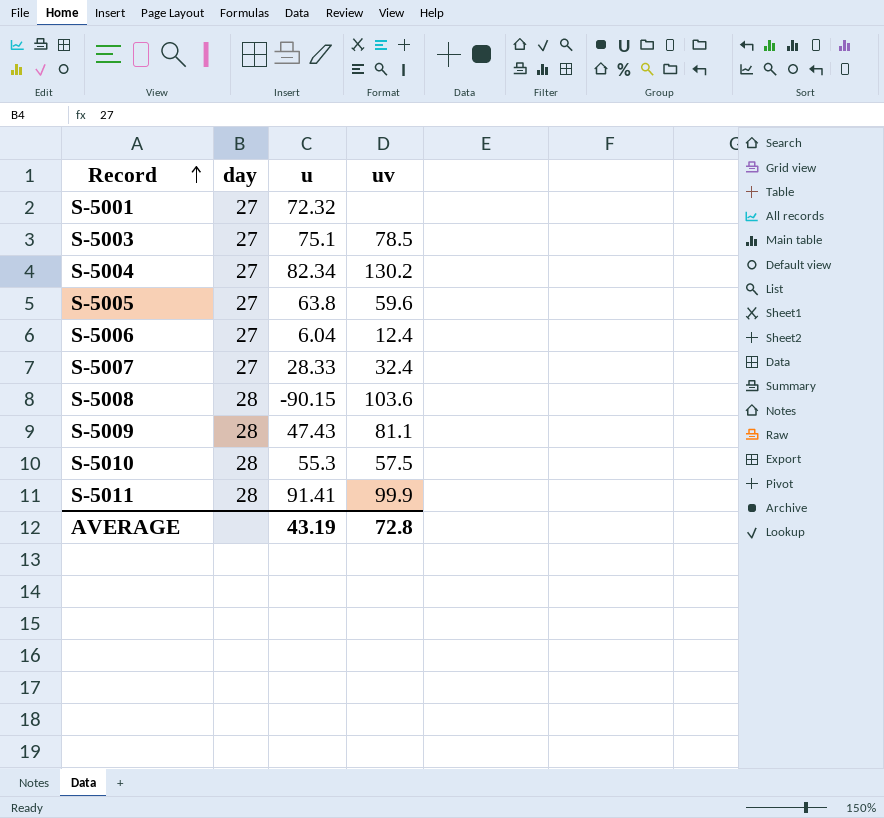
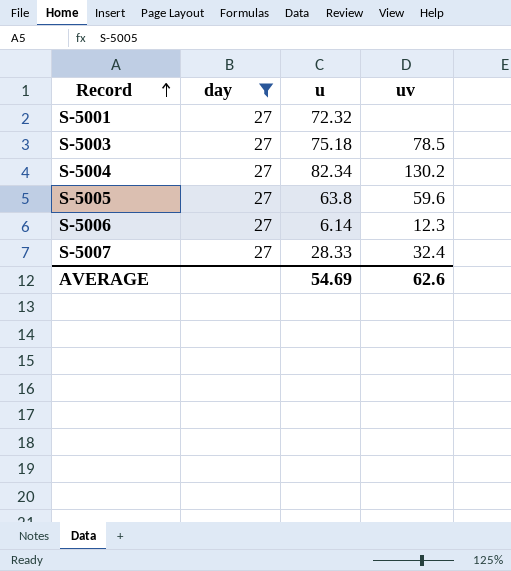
filter: none -> day = 27
S-5003 | u: 75.1 -> 75.18
S-5006 | u: 6.04 -> 6.14
S-5006 | uv: 12.4 -> 12.3
AVERAGE | u: 43.19 -> 54.69
AVERAGE | uv: 72.8 -> 62.6

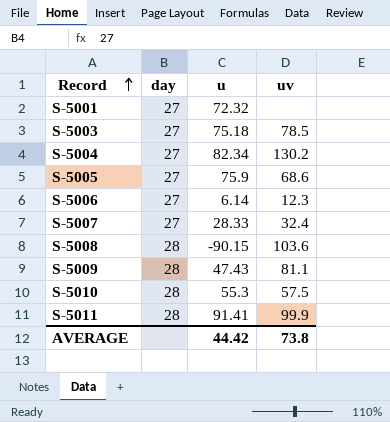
filter: day = 27 -> none
S-5005 | u: 63.8 -> 75.9
S-5005 | uv: 59.6 -> 68.6
AVERAGE | u: 54.69 -> 44.42
AVERAGE | uv: 62.6 -> 73.8

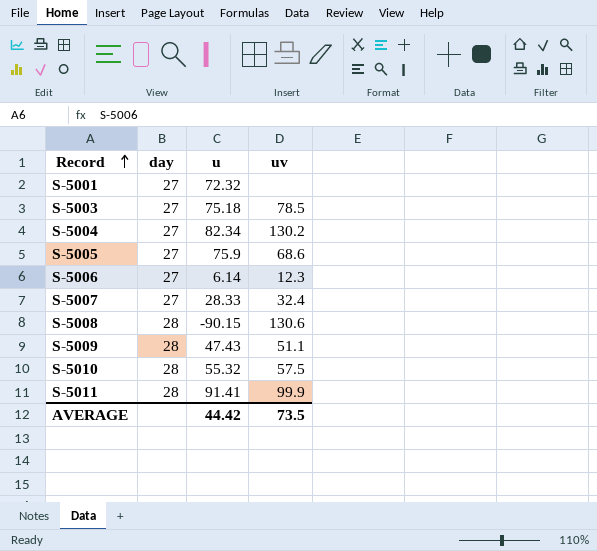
S-5008 | uv: 103.6 -> 130.6
S-5009 | uv: 81.1 -> 51.1
S-5010 | u: 55.3 -> 55.32
AVERAGE | uv: 73.8 -> 73.5

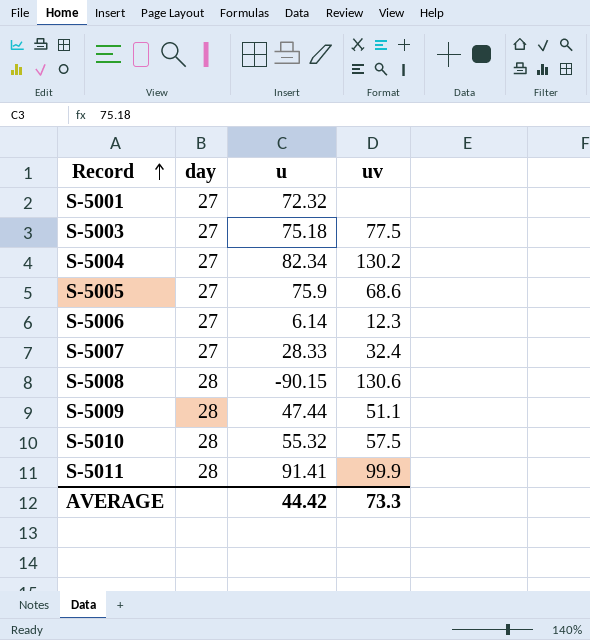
S-5003 | uv: 78.5 -> 77.5
S-5009 | u: 47.43 -> 47.44
AVERAGE | uv: 73.5 -> 73.3

